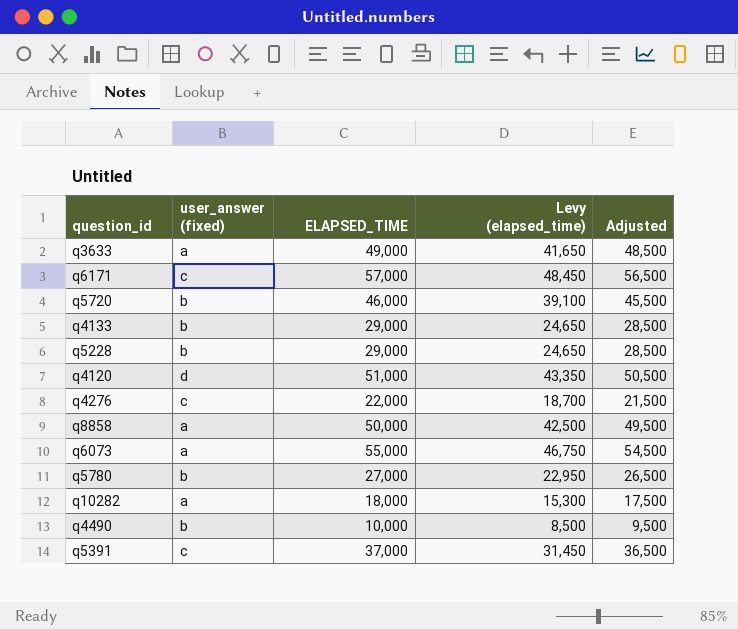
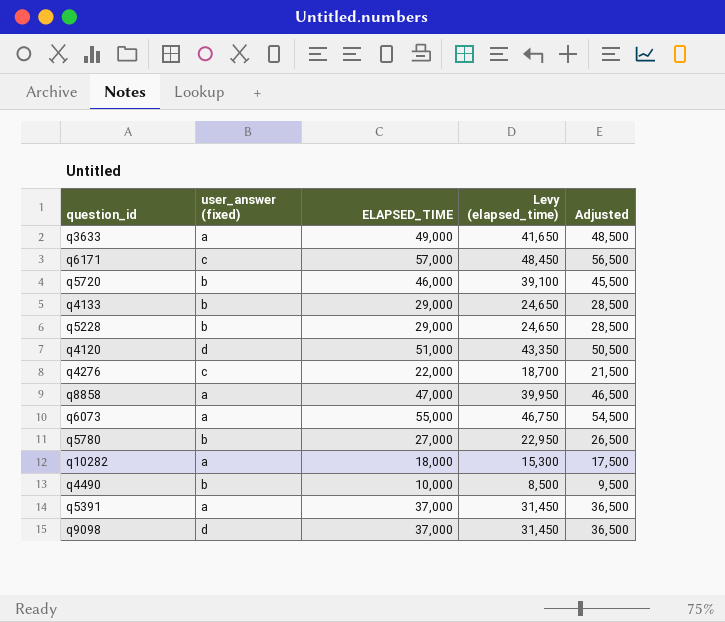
q8858 | ELAPSED_TIME: 50,000 -> 47,000
q8858 | Levy (elapsed_time): 42,500 -> 39,950
q8858 | Adjusted: 49,500 -> 46,500
q5391 | user_answer (fixed): c -> a
row q9098: none -> d | 37,000 | 31,450 | 36,500

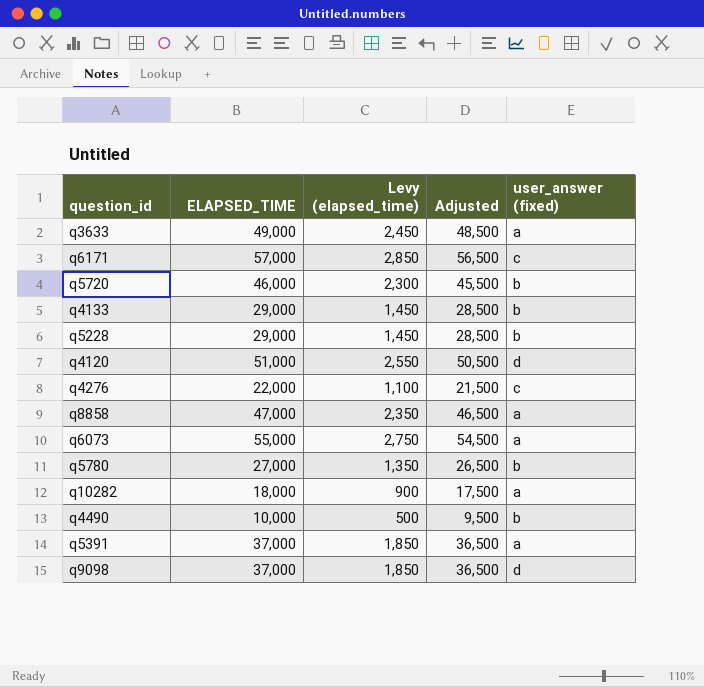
column Levy (elapsed_time) | formula: [ELAPSED_TIME] * 0.85 -> [ELAPSED_TIME] * 0.05
column user_answer (fixed) | position: 2 -> 5

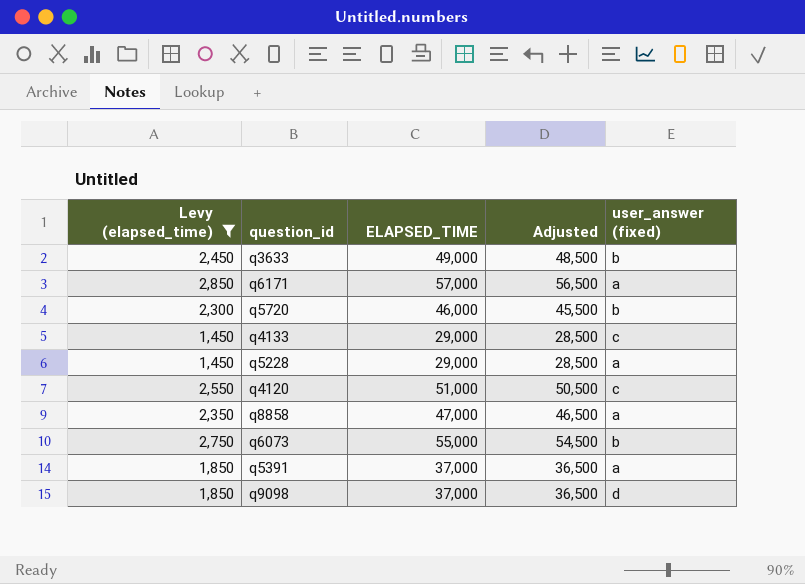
filter: none -> Levy (elapsed_time) >= 1,450
column Levy (elapsed_time) | position: 3 -> 1
q3633 | user_answer (fixed): a -> b
q6171 | user_answer (fixed): c -> a
q4133 | user_answer (fixed): b -> c
q5228 | user_answer (fixed): b -> a
q4120 | user_answer (fixed): d -> c
q6073 | user_answer (fixed): a -> b

